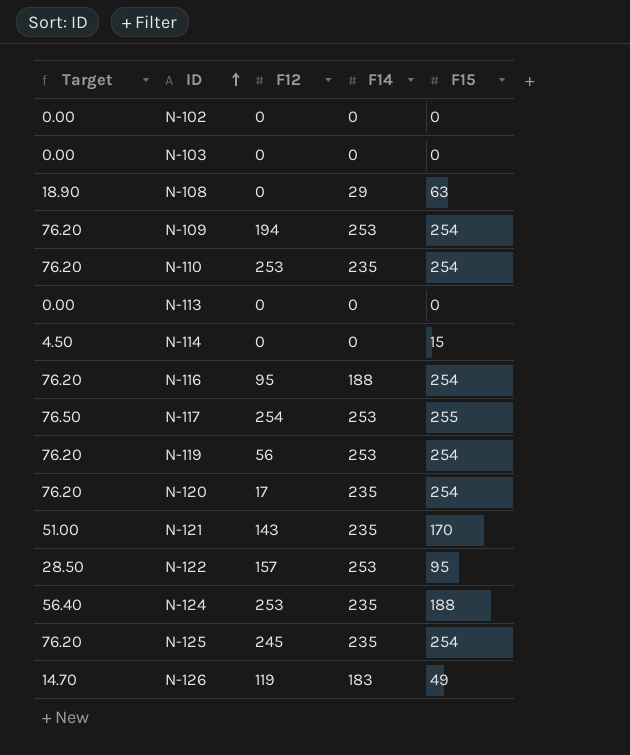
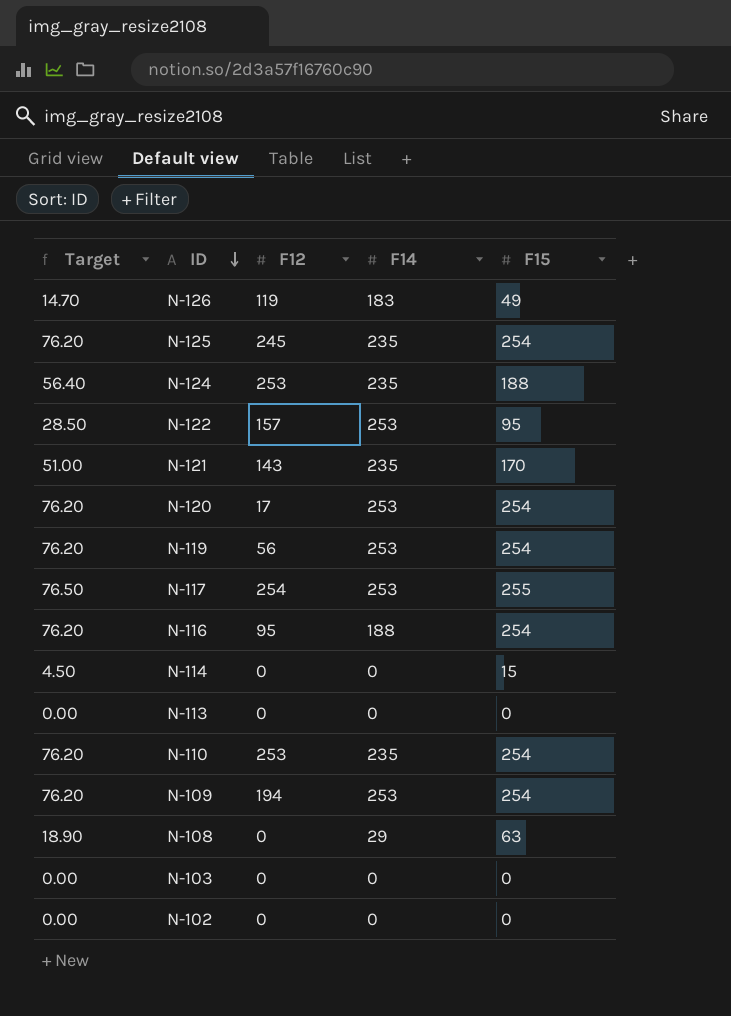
row order: ID ascending -> ID descending
N-120 | F14: 235 -> 253

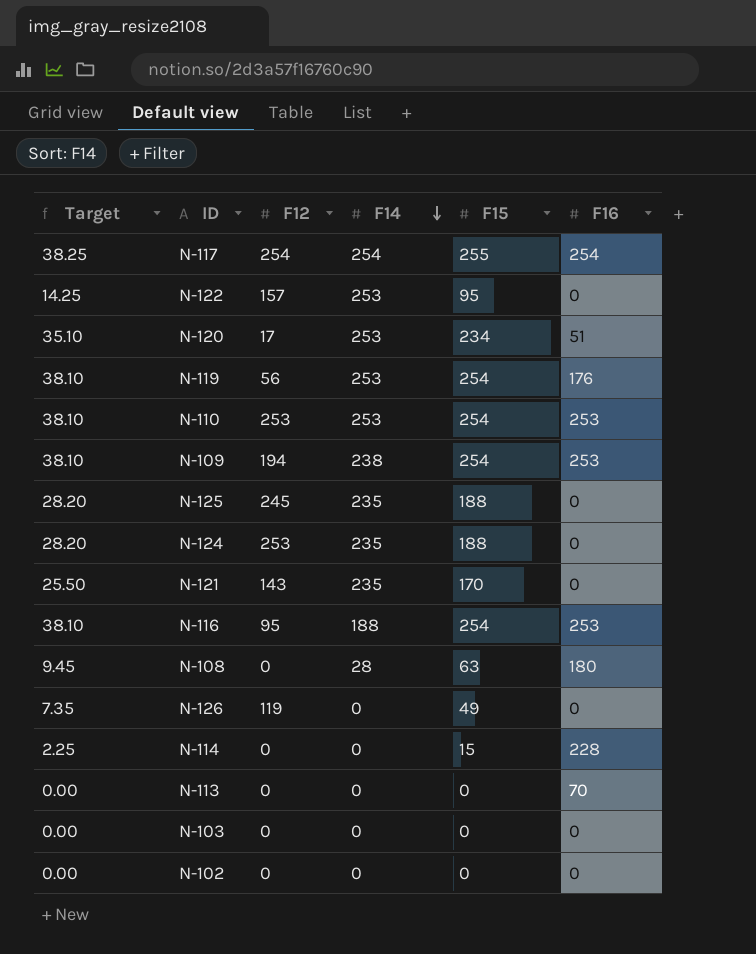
row order: ID descending -> F14 descending
column Target | formula: [F15] * 0.3 -> [F15] * 0.15
column F16 | position: none -> 6
N-117 | F14: 253 -> 254
N-120 | F15: 254 -> 234
N-110 | F14: 235 -> 253
N-109 | F14: 253 -> 238
N-125 | F15: 254 -> 188
N-108 | F14: 29 -> 28
N-126 | F14: 183 -> 0

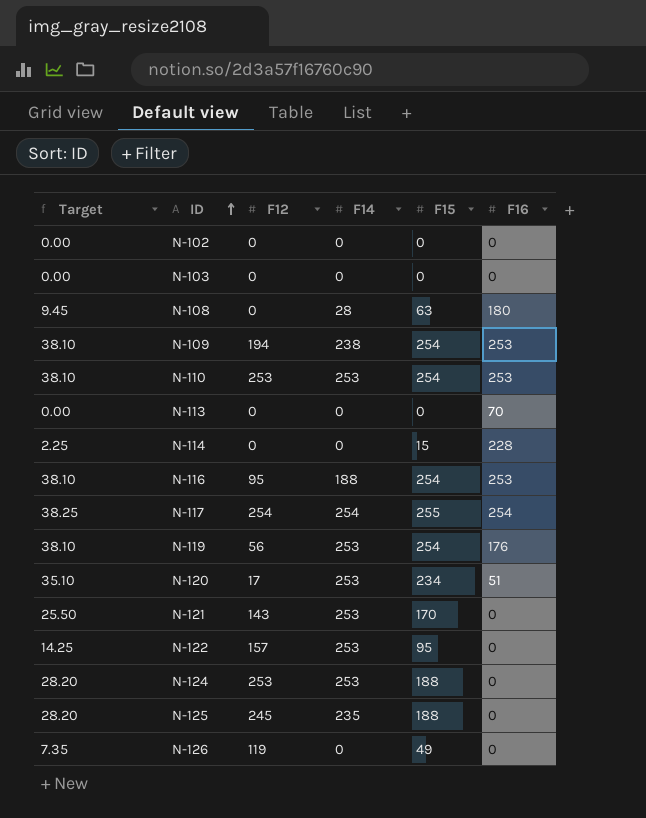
row order: F14 descending -> ID ascending
N-121 | F14: 235 -> 253
N-124 | F14: 235 -> 253

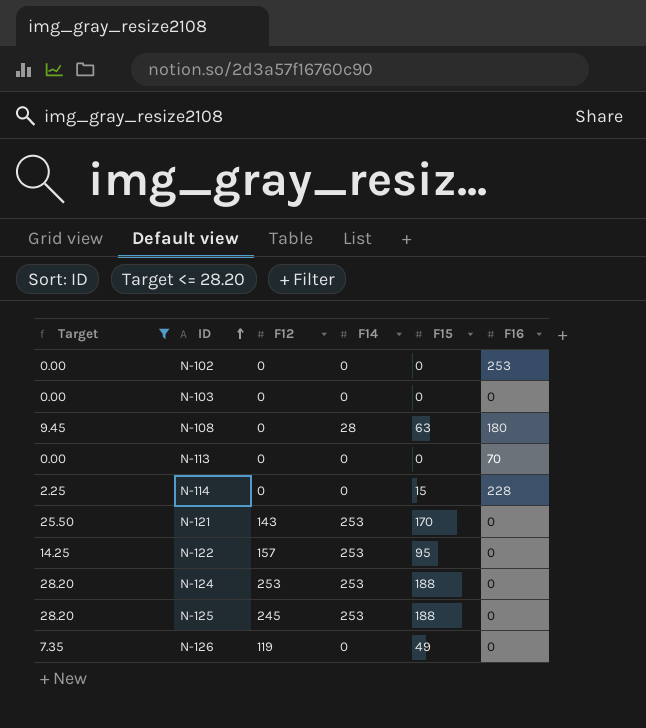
filter: none -> Target <= 28.20
N-102 | F16: 0 -> 253
N-125 | F14: 235 -> 253

